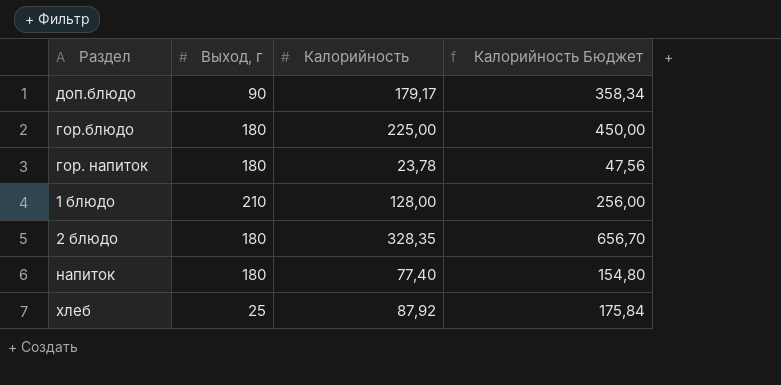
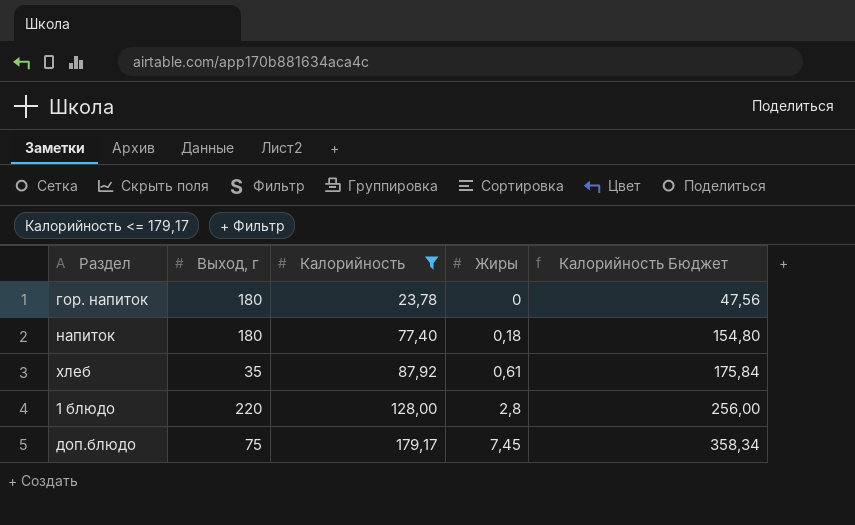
filter: none -> Калорийность <= 179,17
row order: none -> Калорийность ascending
column Жиры | position: none -> 4
хлеб | Выход, г: 25 -> 35
1 блюдо | Выход, г: 210 -> 220
доп.блюдо | Выход, г: 90 -> 75

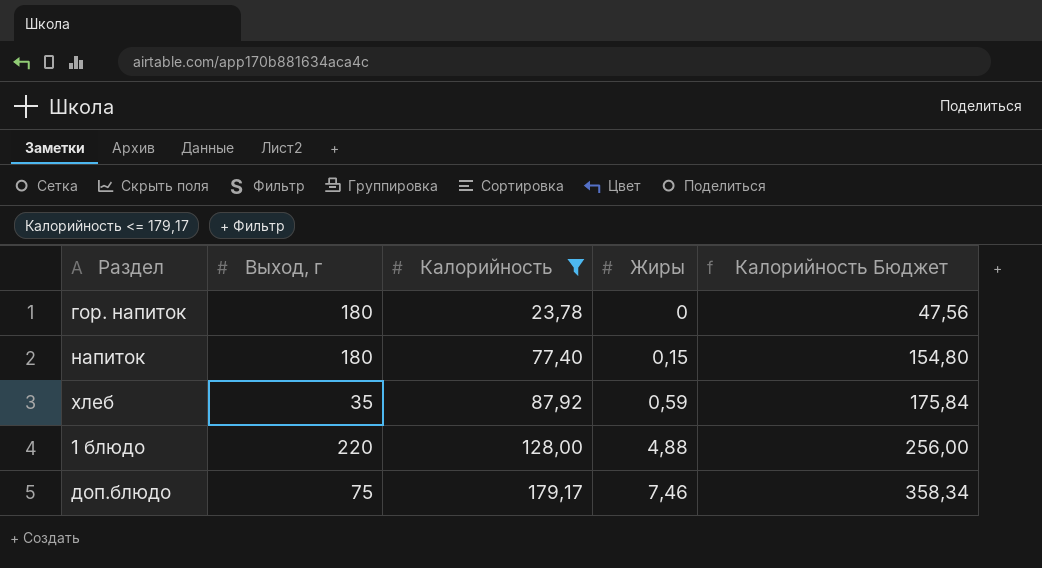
напиток | Жиры: 0,18 -> 0,15
хлеб | Жиры: 0,61 -> 0,59
1 блюдо | Жиры: 2,8 -> 4,88
доп.блюдо | Жиры: 7,45 -> 7,46

